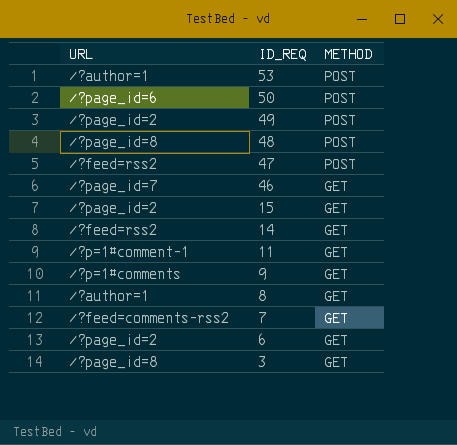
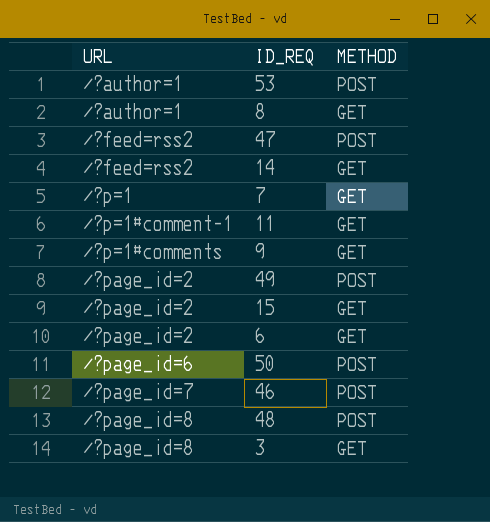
row order: ID_REQ descending -> URL ascending
7 | URL: /?feed=comments-rss2 -> /?p=1
46 | METHOD: GET -> POST

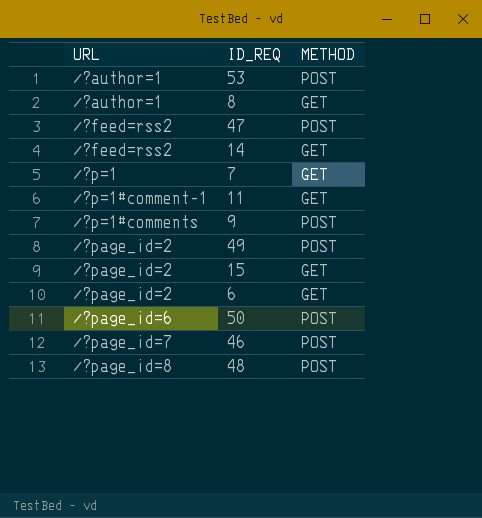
row 3: /?page_id=8 | GET -> none
9 | METHOD: GET -> POST

